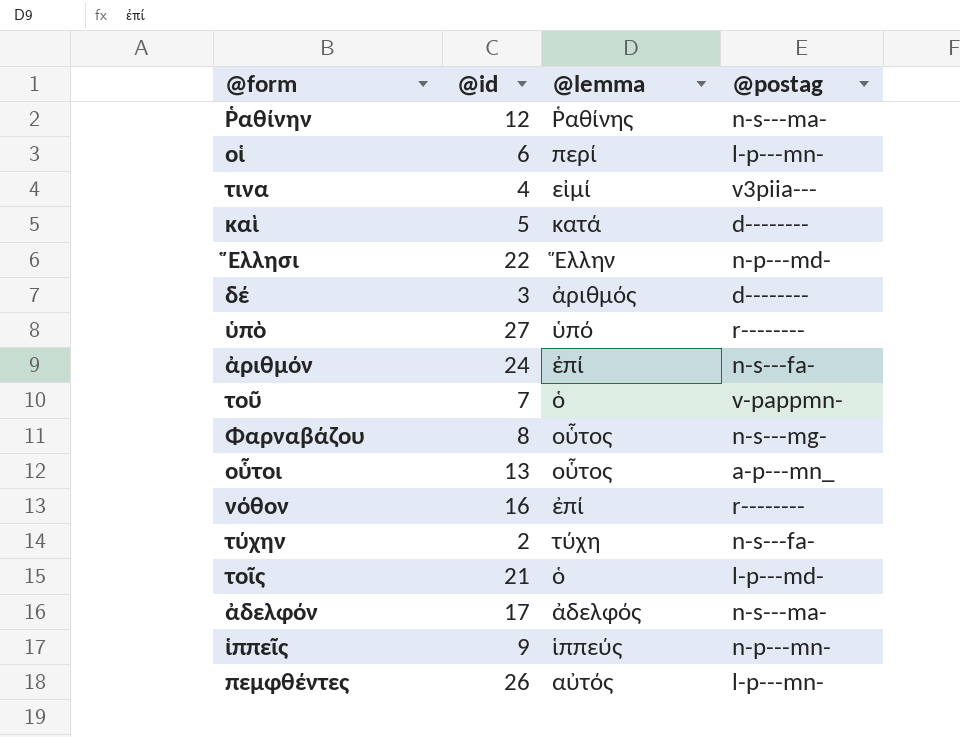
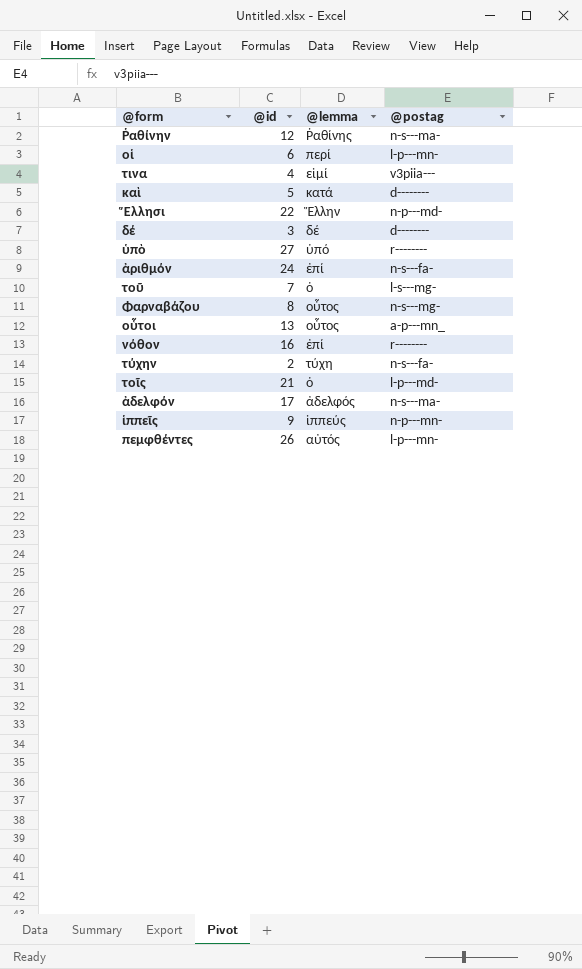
δέ | @lemma: ἀριθμός -> δέ
τοῦ | @postag: v-pappmn- -> l-s---mg-

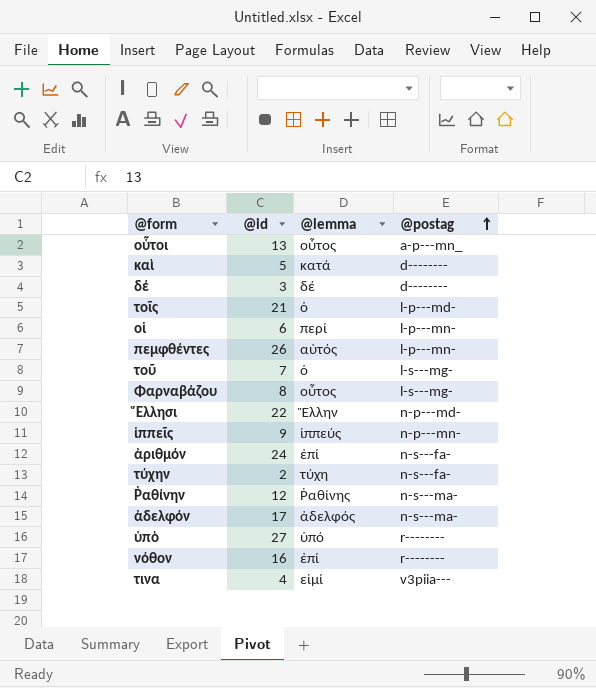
row order: none -> @postag ascending
Φαρναβάζου | @postag: n-s---mg- -> l-s---mg-

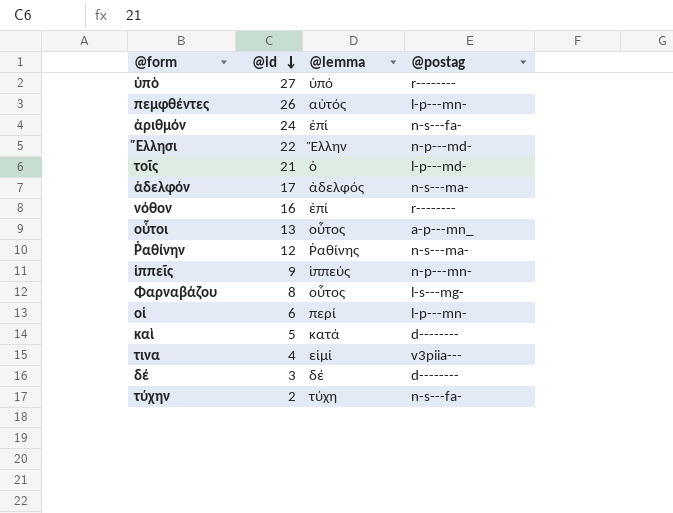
row order: @postag ascending -> @id descending
row τοῦ: 7 | ὁ | l-s---mg- -> none

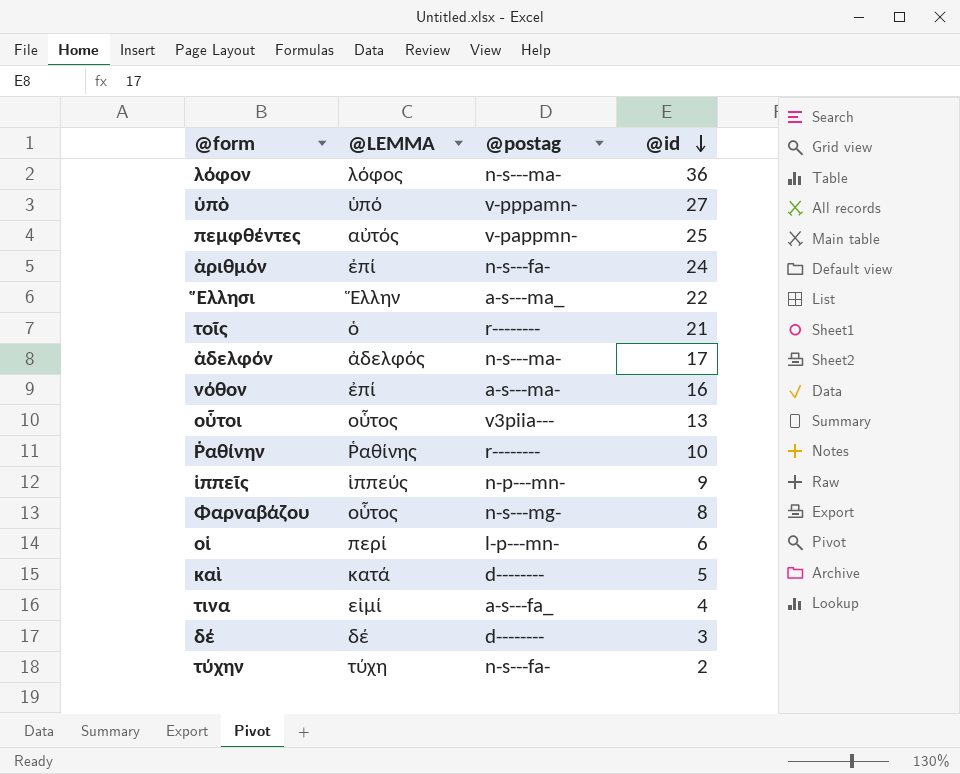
column name: @lemma -> @LEMMA
column @id | position: 2 -> 4
row λόφον: none -> λόφος | n-s---ma- | 36
ὑπὸ | @postag: r-------- -> v-pppamn-
πεμφθέντες | @postag: l-p---mn- -> v-pappmn-
πεμφθέντες | @id: 26 -> 25
Ἕλλησι | @postag: n-p---md- -> a-s---ma_
τοῖς | @postag: l-p---md- -> r--------
νόθον | @postag: r-------- -> a-s---ma-
οὗτοι | @postag: a-p---mn_ -> v3piia---
Ῥαθίνην | @postag: n-s---ma- -> r--------
Ῥαθίνην | @id: 12 -> 10
Φαρναβάζου | @postag: l-s---mg- -> n-s---mg-
τινα | @postag: v3piia--- -> a-s---fa_

